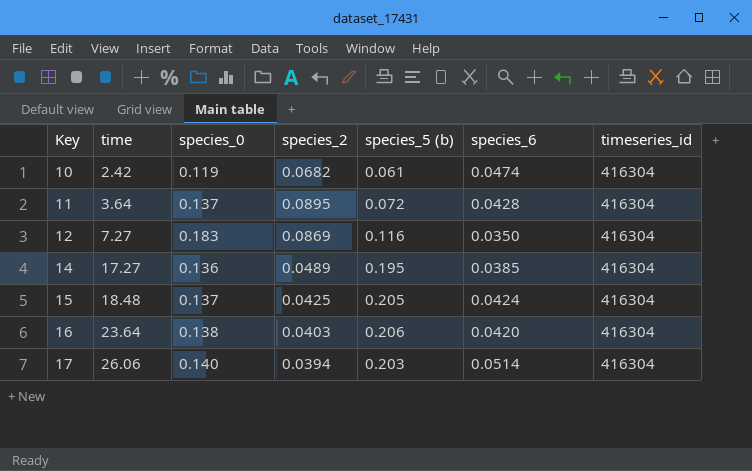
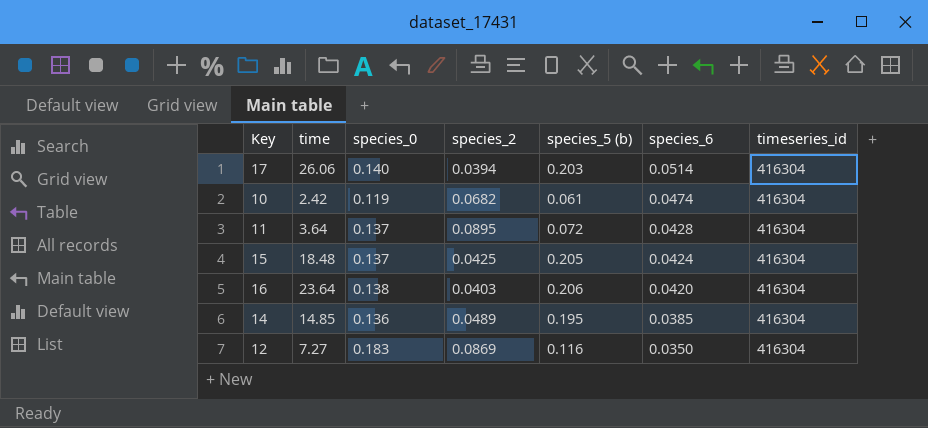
row order: Key ascending -> species_6 descending
14 | time: 17.27 -> 14.85

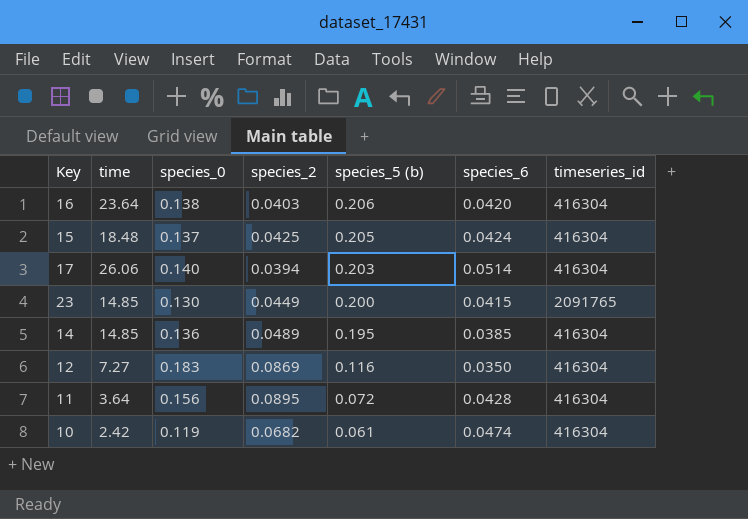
row order: species_6 descending -> species_5 (b) descending
row 23: none -> 14.85 | 0.130 | 0.0449 | 0.200 | 0.0415 | 2091765
11 | species_0: 0.137 -> 0.156

